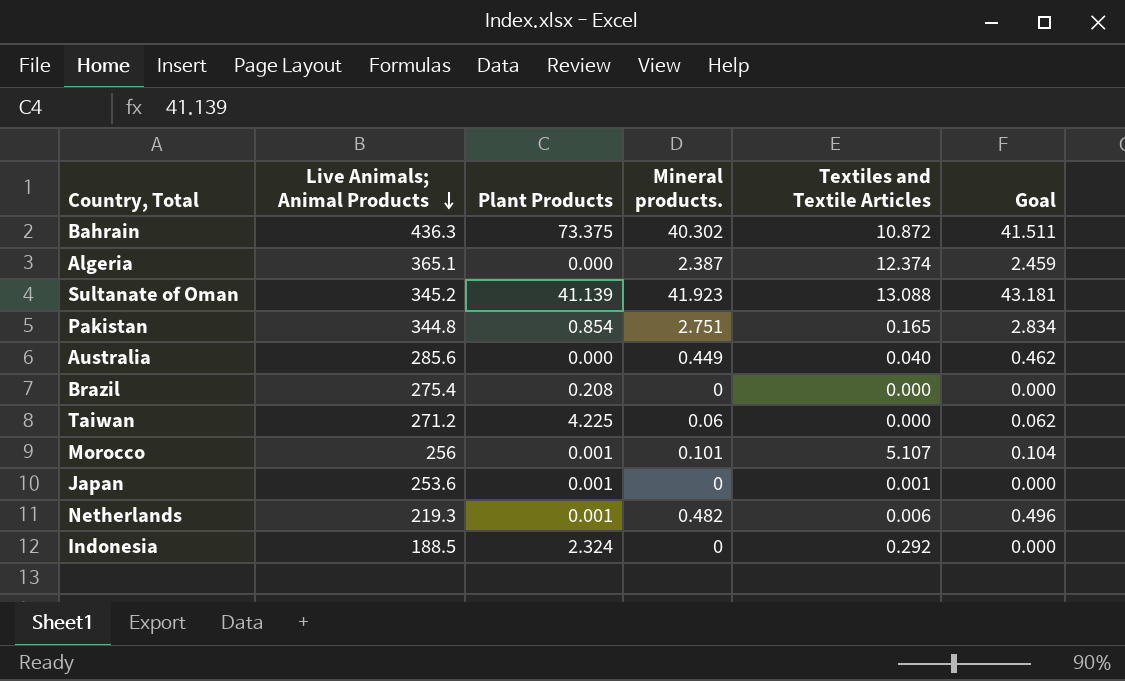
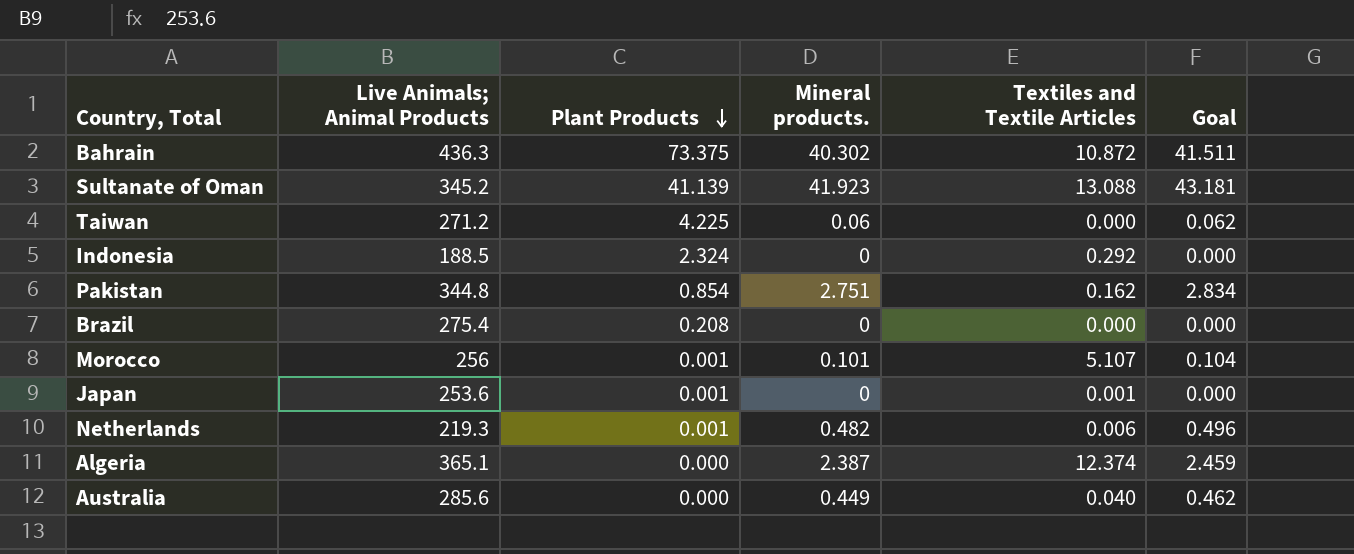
row order: Live Animals; Animal Products descending -> Plant Products descending
Pakistan | Textiles and Textile Articles: 0.165 -> 0.162

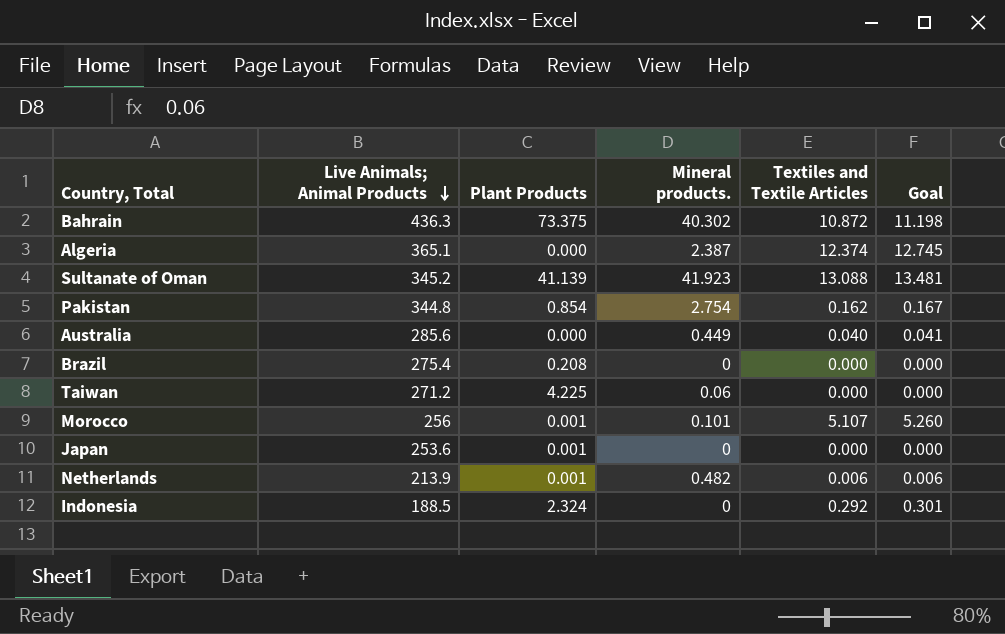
row order: Plant Products descending -> Live Animals; Animal Products descending
column Goal | formula: [Mineral products.] * 1.03 -> [Textiles and Textile Articles] * 1.03
Pakistan | Mineral products.: 2.751 -> 2.754
Japan | Textiles and Textile Articles: 0.001 -> 0.000
Netherlands | Live Animals; Animal Products: 219.3 -> 213.9

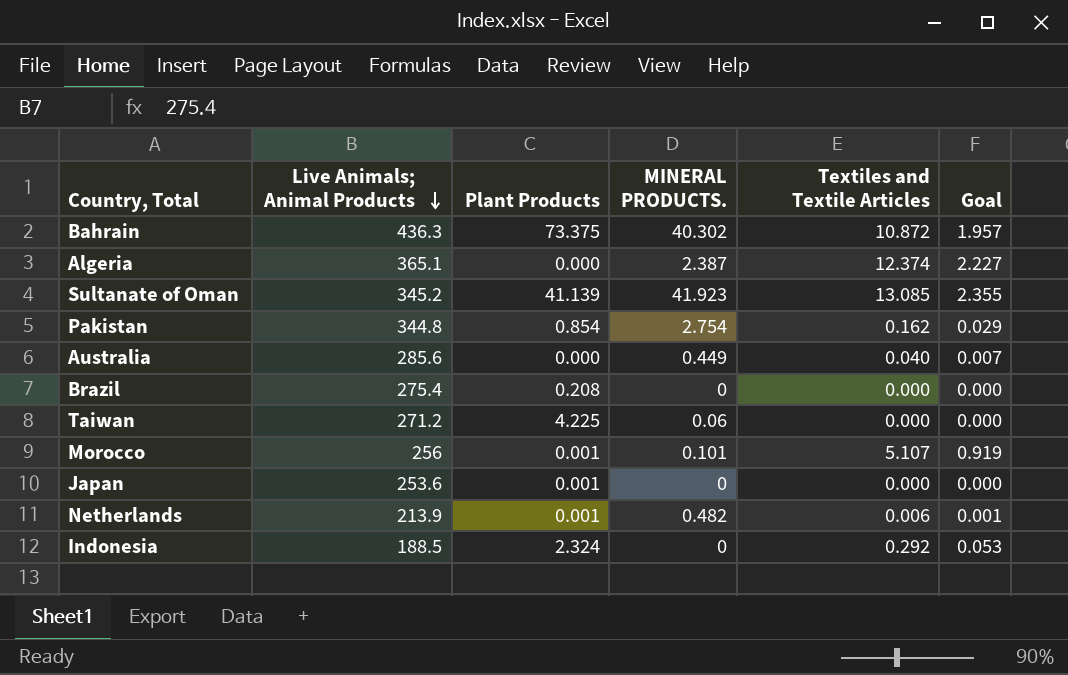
column name: Mineral products. -> MINERAL PRODUCTS.
column Goal | formula: [Textiles and Textile Articles] * 1.03 -> [Textiles and Textile Articles] * 0.18
Sultanate of Oman | Textiles and Textile Articles: 13.088 -> 13.085

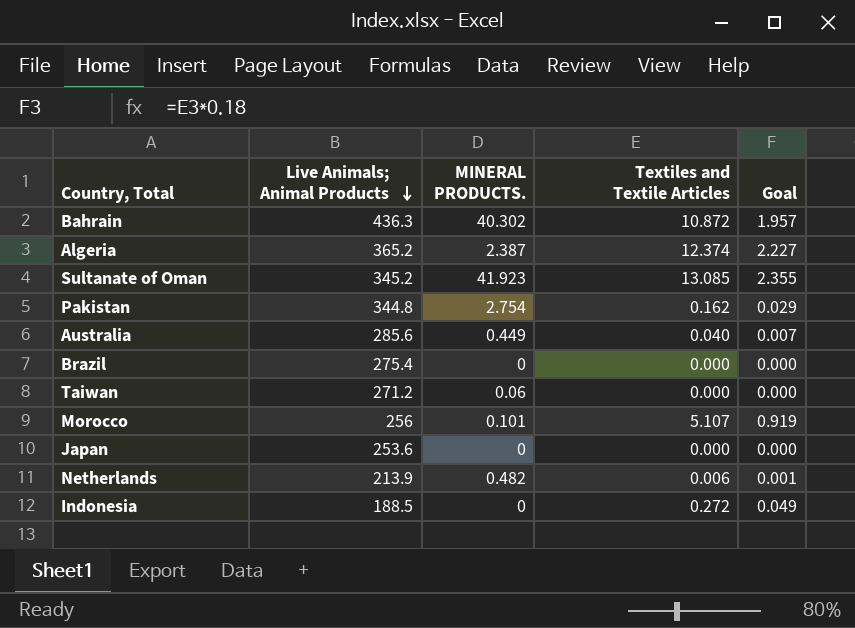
column Plant Products | position: 3 -> none
Algeria | Live Animals; Animal Products: 365.1 -> 365.2
Indonesia | Textiles and Textile Articles: 0.292 -> 0.272
Indonesia | Goal: 0.053 -> 0.049

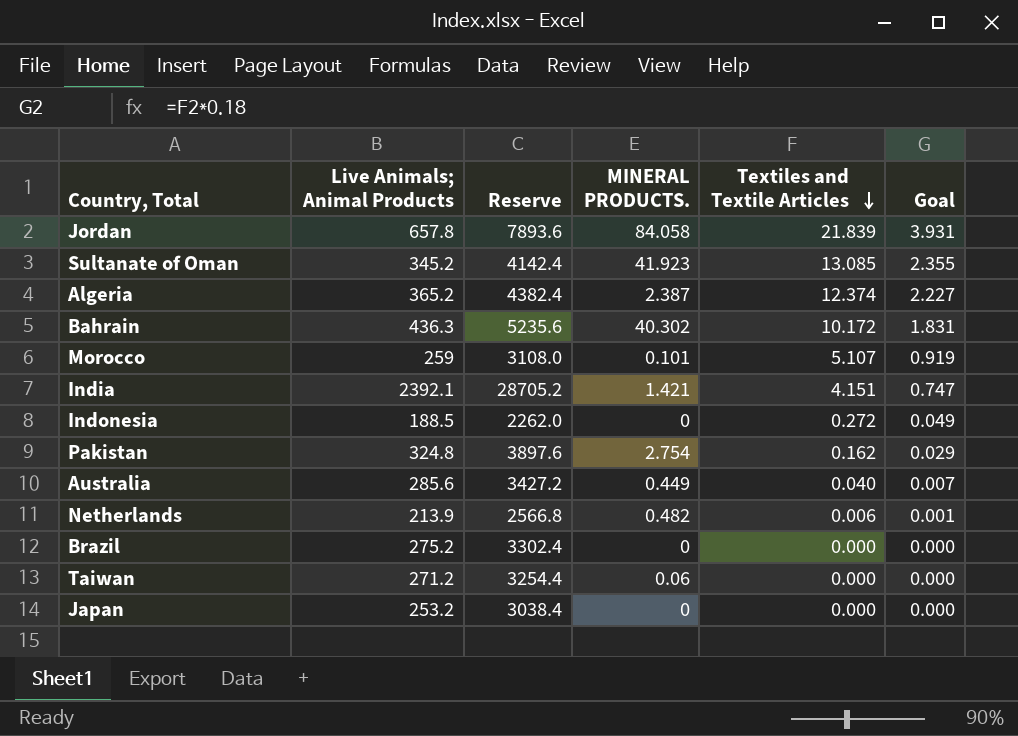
row order: Live Animals; Animal Products descending -> Textiles and Textile Articles descending
column Reserve | formula: none -> [Live Animals; Animal Products] * 12
row Jordan: none -> 657.8 | 7893.6 | 84.058 | 21.839 | 3.931
Bahrain | Textiles and Textile Articles: 10.872 -> 10.172
Bahrain | Goal: 1.957 -> 1.831
Morocco | Live Animals; Animal Products: 256 -> 259
row India: none -> 2392.1 | 28705.2 | 1.421 | 4.151 | 0.747
Pakistan | Live Animals; Animal Products: 344.8 -> 324.8
Brazil | Live Animals; Animal Products: 275.4 -> 275.2
Japan | Live Animals; Animal Products: 253.6 -> 253.2

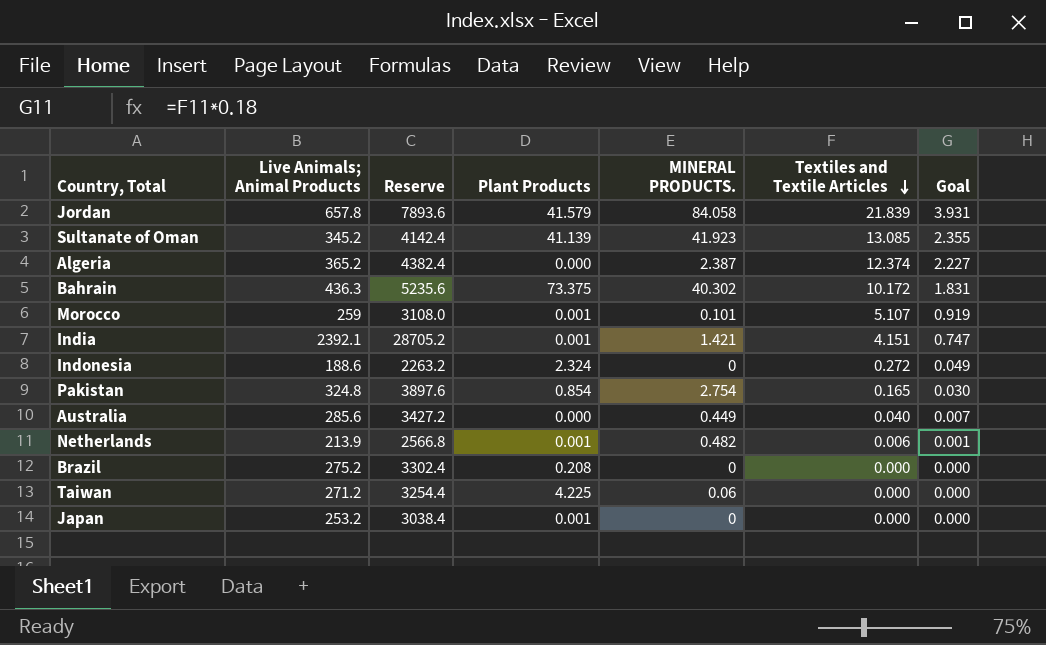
column Plant Products | position: none -> 4
Indonesia | Live Animals; Animal Products: 188.5 -> 188.6
Indonesia | Reserve: 2262.0 -> 2263.2
Pakistan | Textiles and Textile Articles: 0.162 -> 0.165
Pakistan | Goal: 0.029 -> 0.030

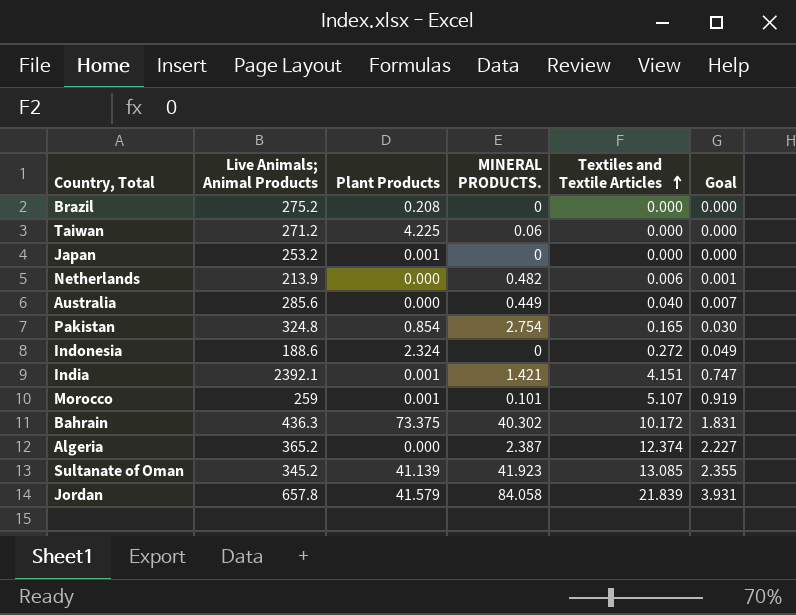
row order: Textiles and Textile Articles descending -> Textiles and Textile Articles ascending
column Reserve | formula: [Live Animals; Animal Products] * 12 -> none
Netherlands | Plant Products: 0.001 -> 0.000

